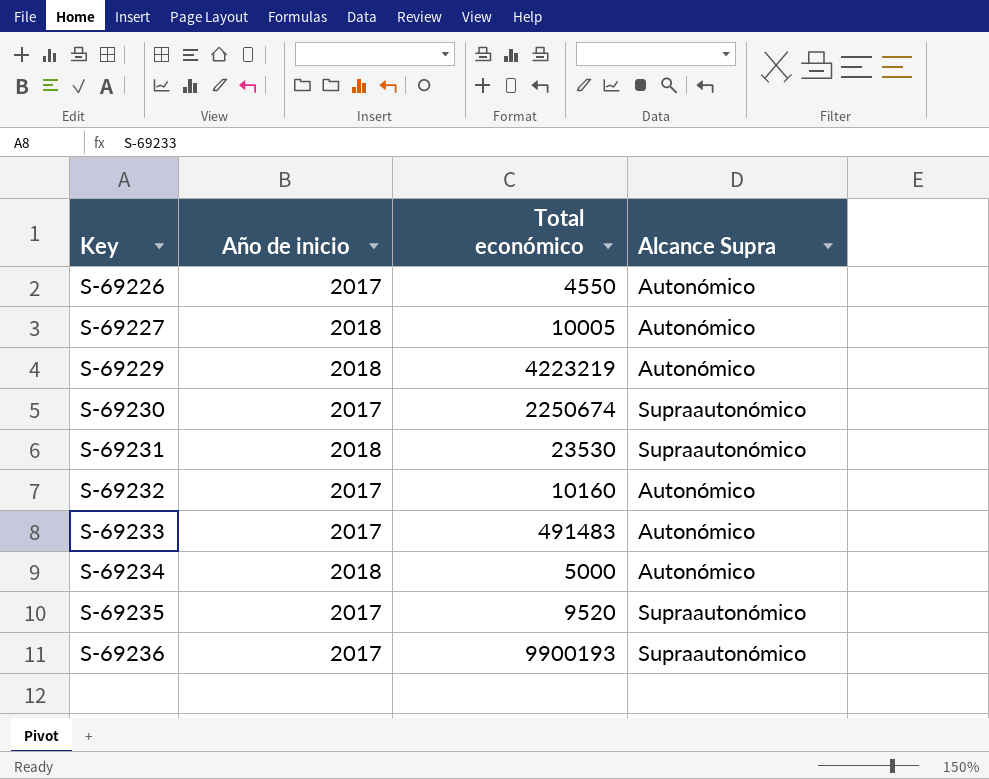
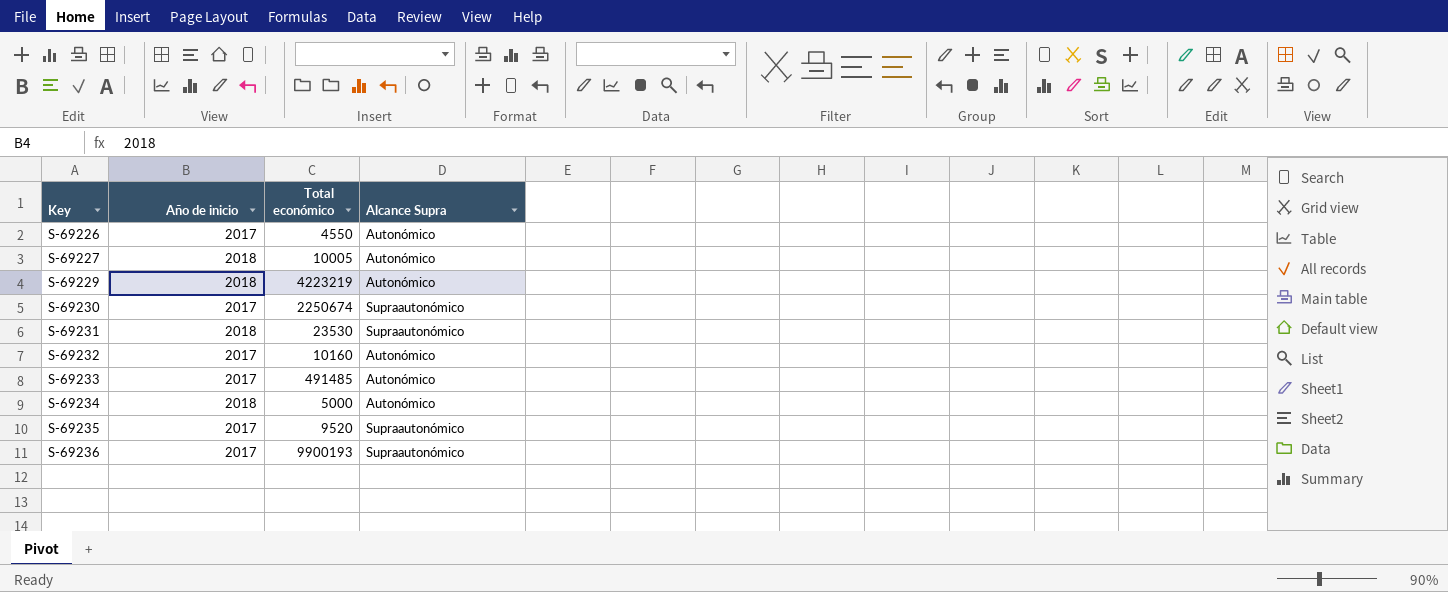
S-69233 | Total económico: 491483 -> 491485

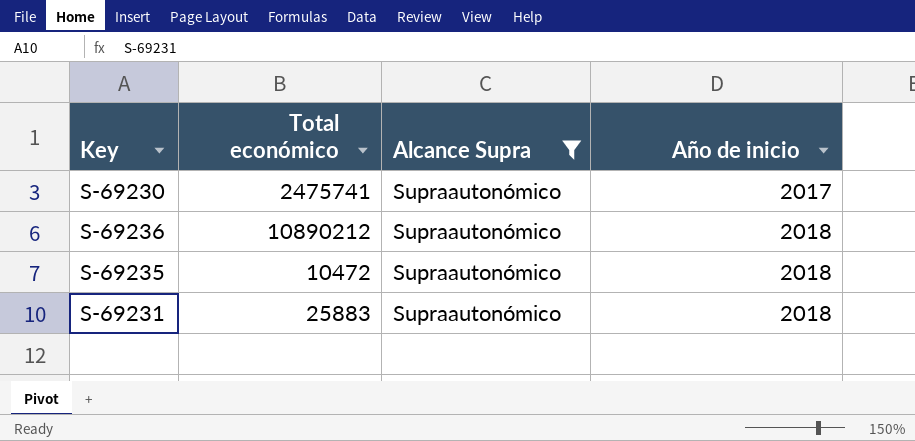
filter: none -> Alcance Supra = Supraautonómico
row order: Key ascending -> Año de inicio ascending
column Año de inicio | position: 2 -> 4
S-69230 | Total económico: 2250674 -> 2475741
S-69236 | Total económico: 9900193 -> 10890212
S-69236 | Año de inicio: 2017 -> 2018
S-69235 | Total económico: 9520 -> 10472
S-69235 | Año de inicio: 2017 -> 2018
S-69231 | Total económico: 23530 -> 25883

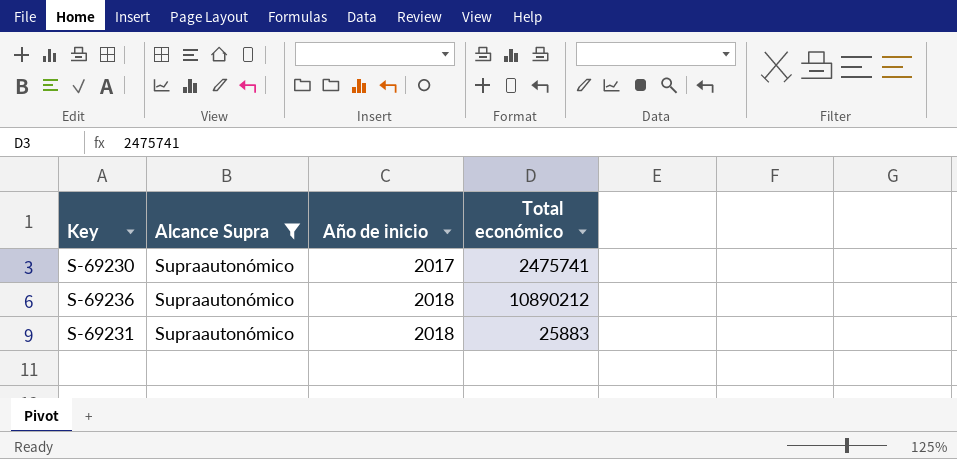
column Total económico | position: 2 -> 4
row S-69235: 10472 | Supraautonómico | 2018 -> none

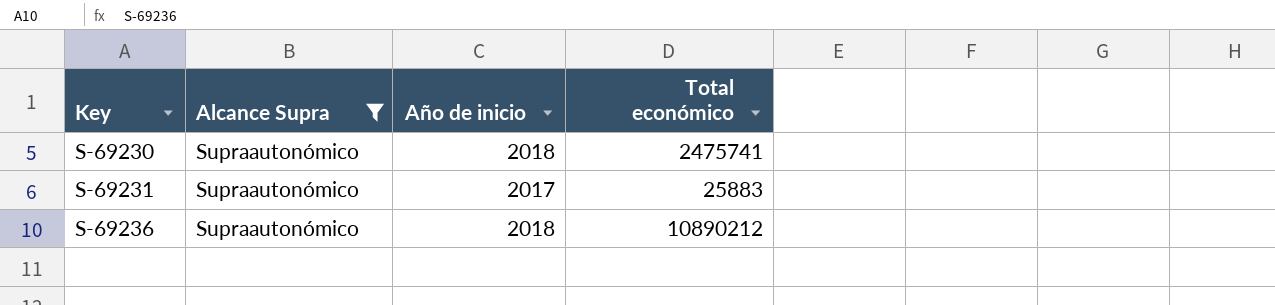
row order: Año de inicio ascending -> Key ascending
S-69230 | Año de inicio: 2017 -> 2018
S-69231 | Año de inicio: 2018 -> 2017

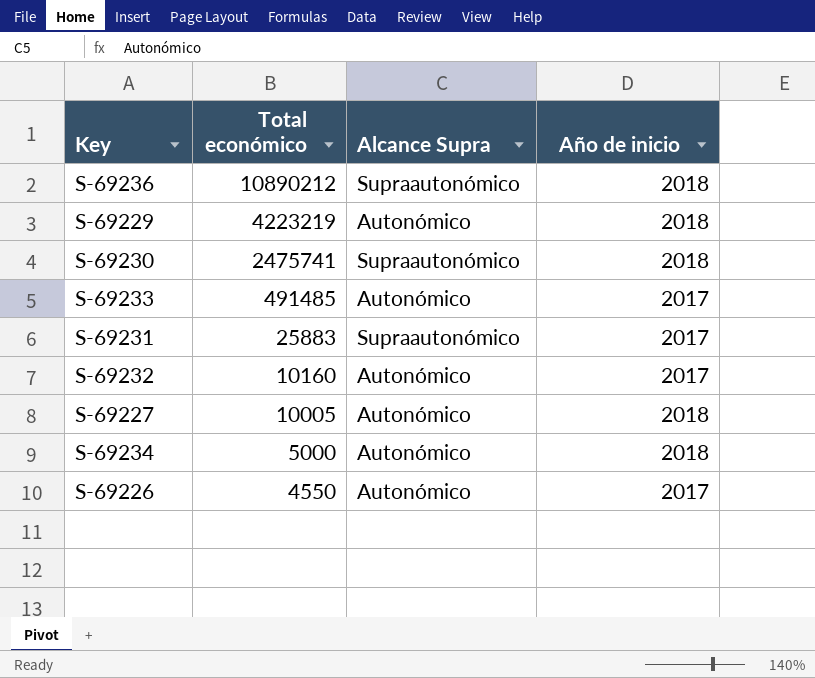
filter: Alcance Supra = Supraautonómico -> none
row order: Key ascending -> Total económico descending
column Total económico | position: 4 -> 2

